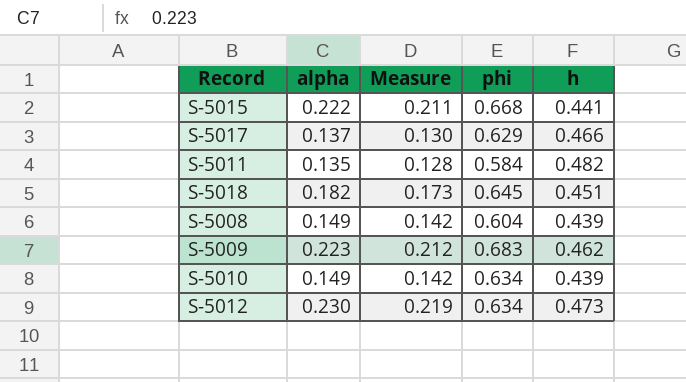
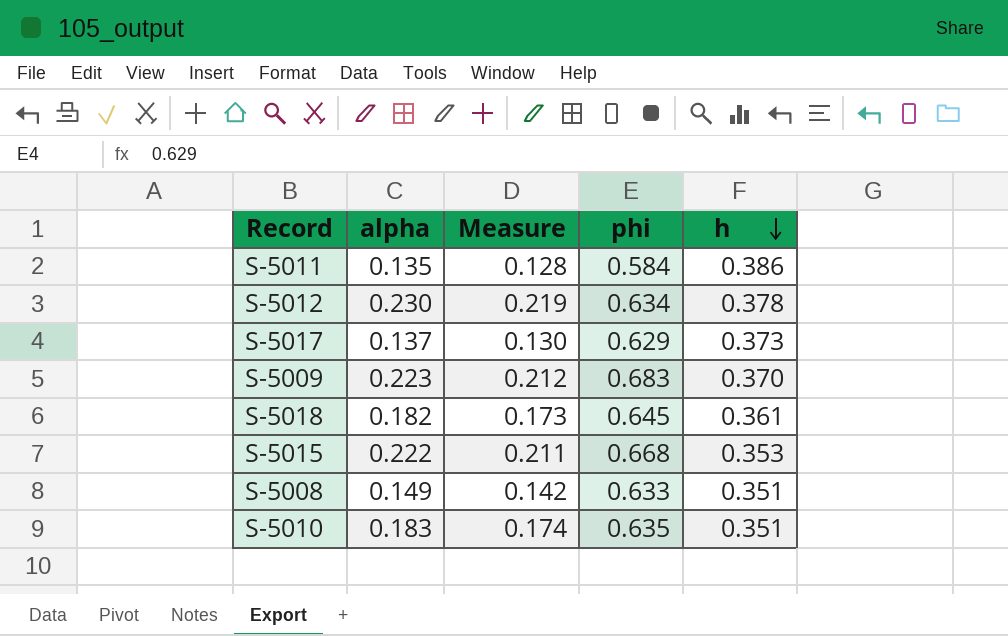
row order: none -> h descending
S-5011 | h: 0.482 -> 0.386
S-5012 | h: 0.473 -> 0.378
S-5017 | h: 0.466 -> 0.373
S-5009 | h: 0.462 -> 0.370
S-5018 | h: 0.451 -> 0.361
S-5015 | h: 0.441 -> 0.353
S-5008 | phi: 0.604 -> 0.633
S-5008 | h: 0.439 -> 0.351
S-5010 | alpha: 0.149 -> 0.183
S-5010 | Measure: 0.142 -> 0.174
S-5010 | phi: 0.634 -> 0.635
S-5010 | h: 0.439 -> 0.351

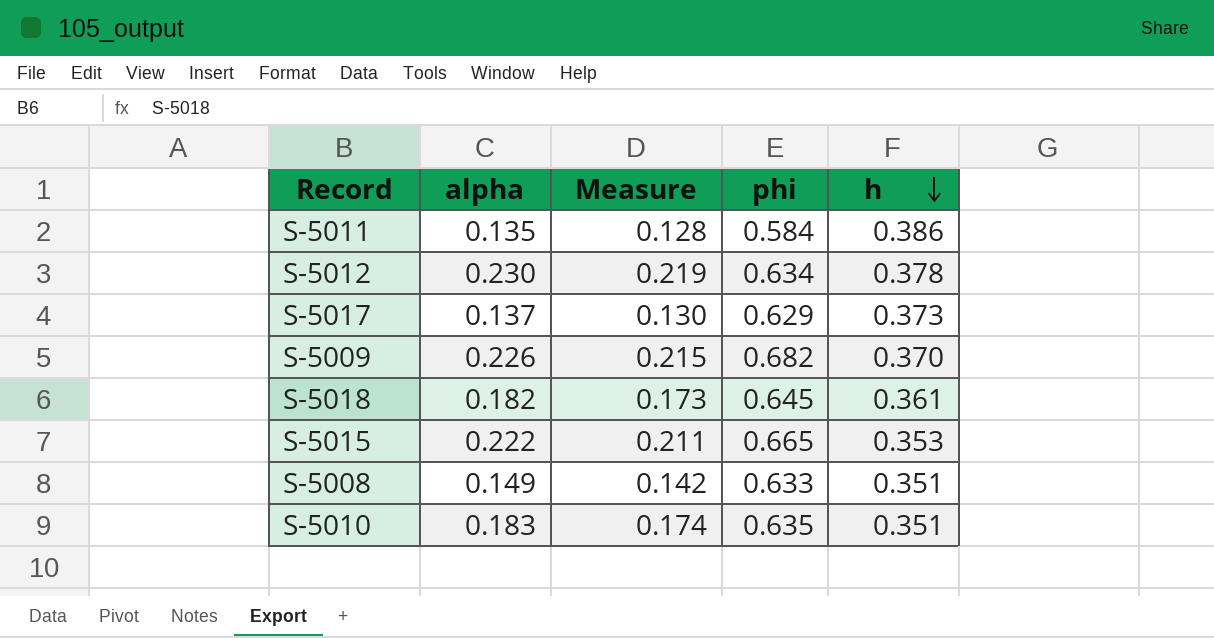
S-5009 | alpha: 0.223 -> 0.226
S-5009 | Measure: 0.212 -> 0.215
S-5009 | phi: 0.683 -> 0.682
S-5015 | phi: 0.668 -> 0.665

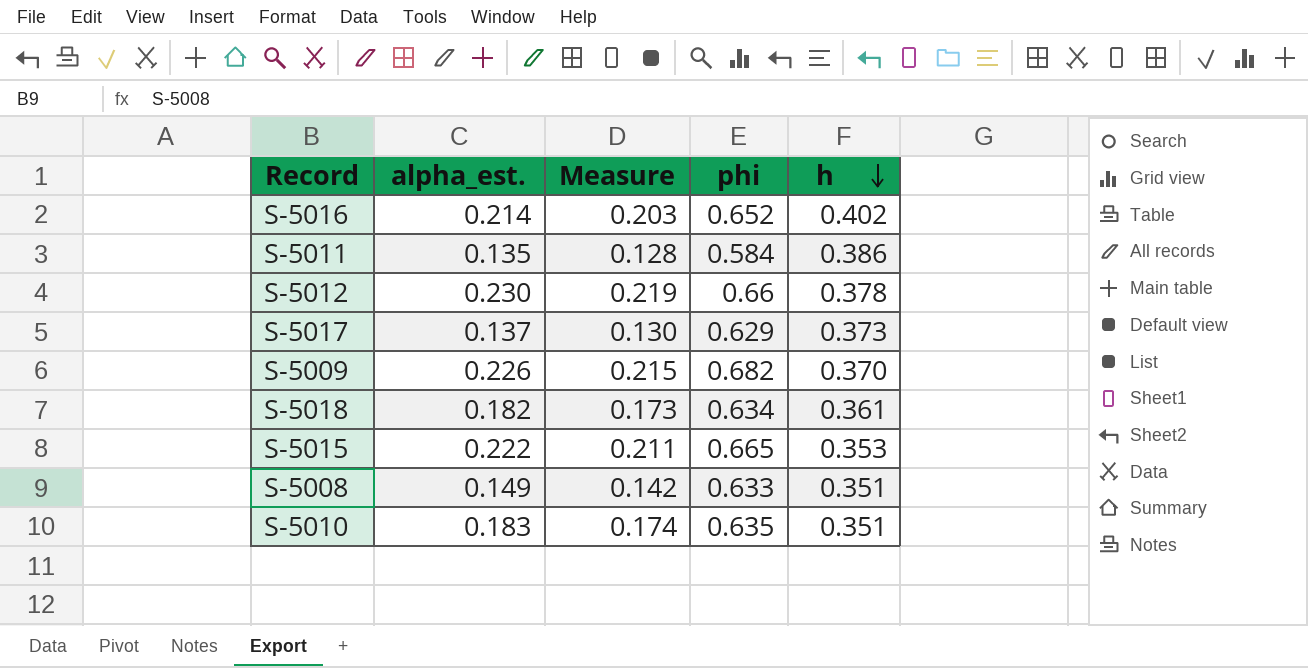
column name: alpha -> alpha_est.
row S-5016: none -> 0.214 | 0.203 | 0.652 | 0.402
S-5012 | phi: 0.634 -> 0.66
S-5018 | phi: 0.645 -> 0.634

